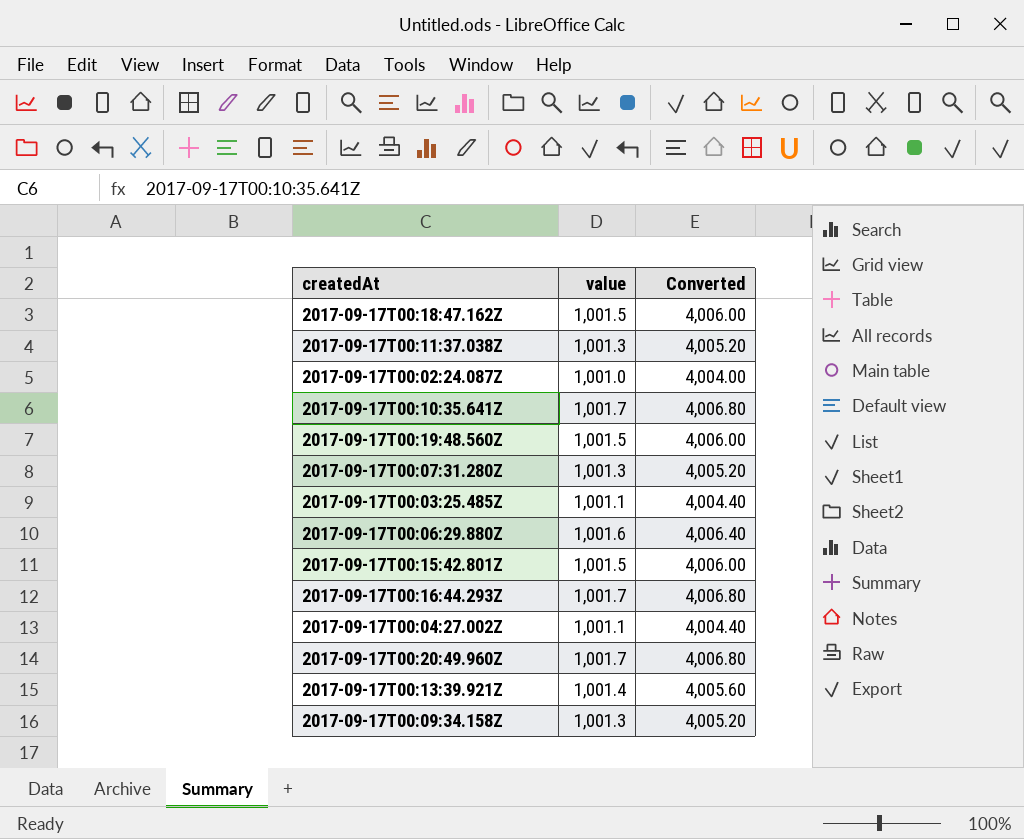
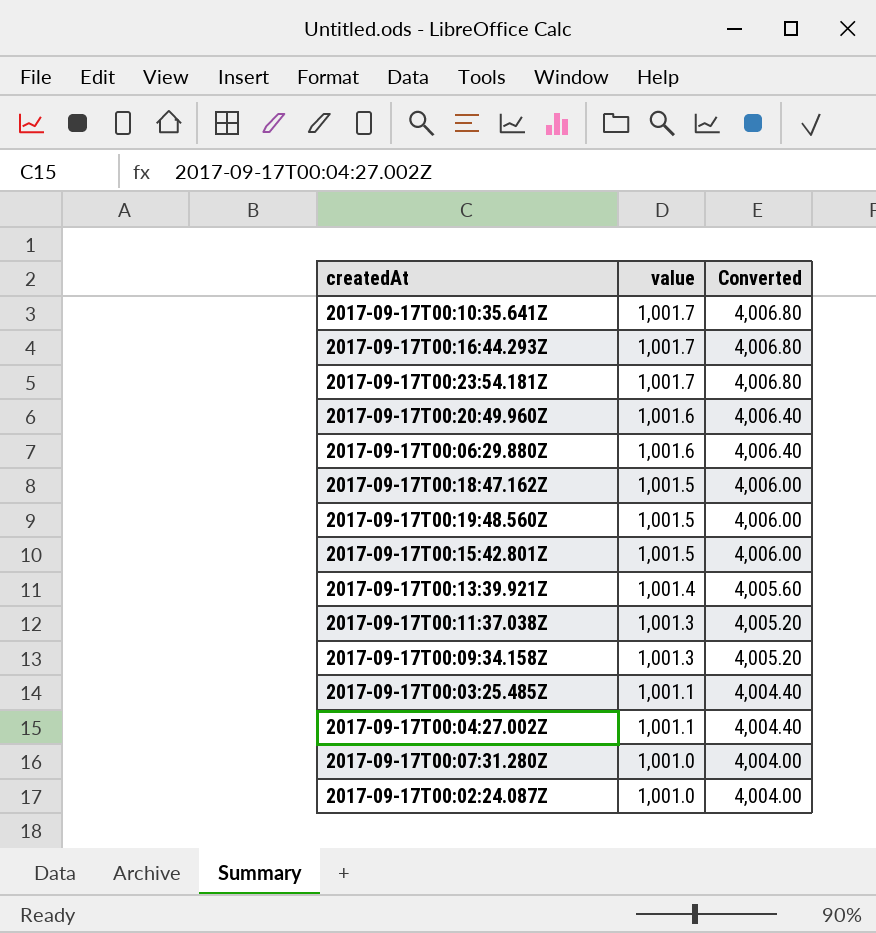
row order: none -> value descending
row 2017-09-17T00:23:54.181Z: none -> 1,001.7 | 4,006.80
2017-09-17T00:20:49.960Z | value: 1,001.7 -> 1,001.6
2017-09-17T00:20:49.960Z | Converted: 4,006.80 -> 4,006.40
2017-09-17T00:07:31.280Z | value: 1,001.3 -> 1,001.0
2017-09-17T00:07:31.280Z | Converted: 4,005.20 -> 4,004.00

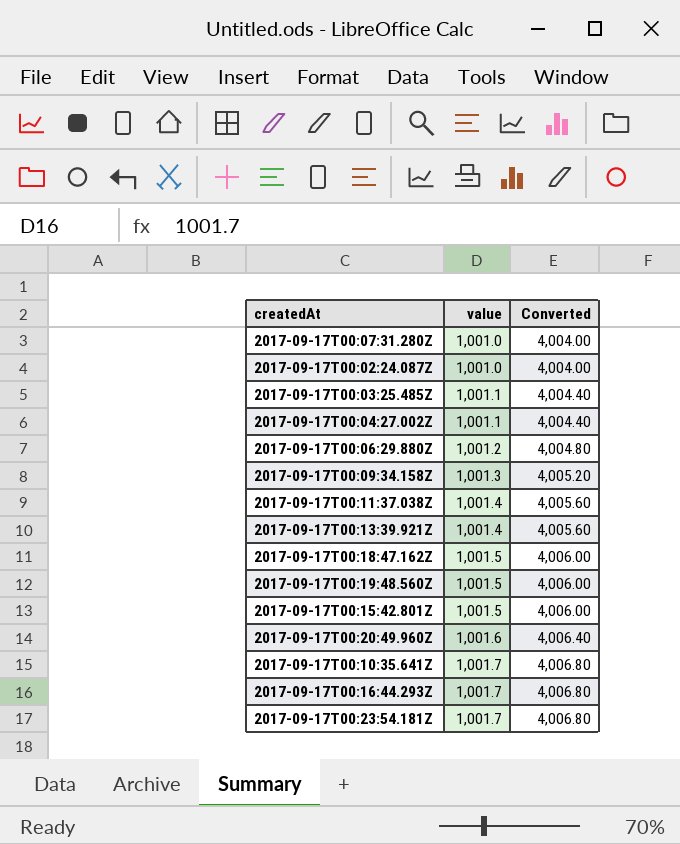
row order: value descending -> value ascending
2017-09-17T00:06:29.880Z | value: 1,001.6 -> 1,001.2
2017-09-17T00:06:29.880Z | Converted: 4,006.40 -> 4,004.80
2017-09-17T00:11:37.038Z | value: 1,001.3 -> 1,001.4
2017-09-17T00:11:37.038Z | Converted: 4,005.20 -> 4,005.60

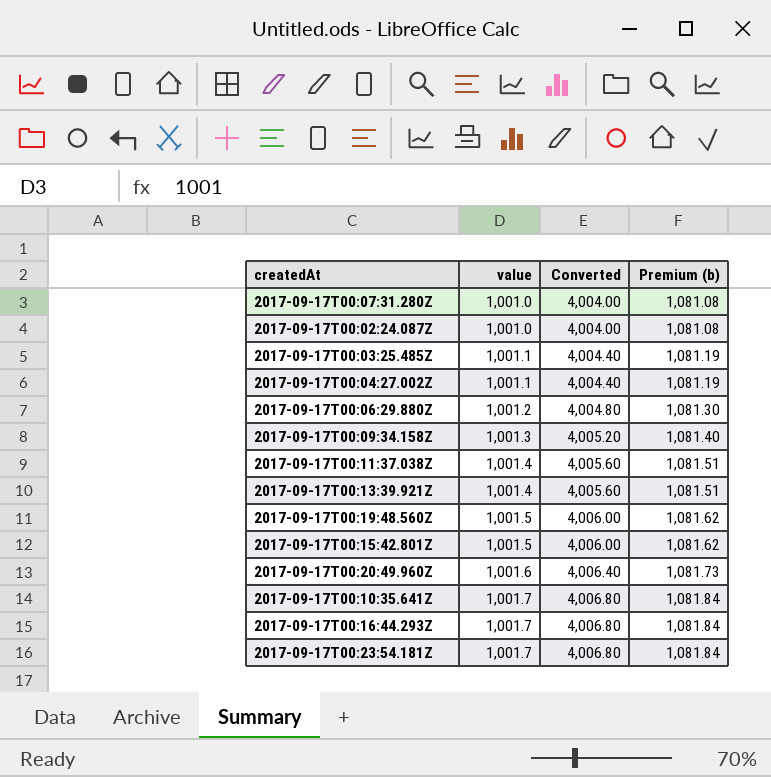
column Premium (b) | formula: none -> [value] * 1.08
row 2017-09-17T00:18:47.162Z: 1,001.5 | 4,006.00 -> none

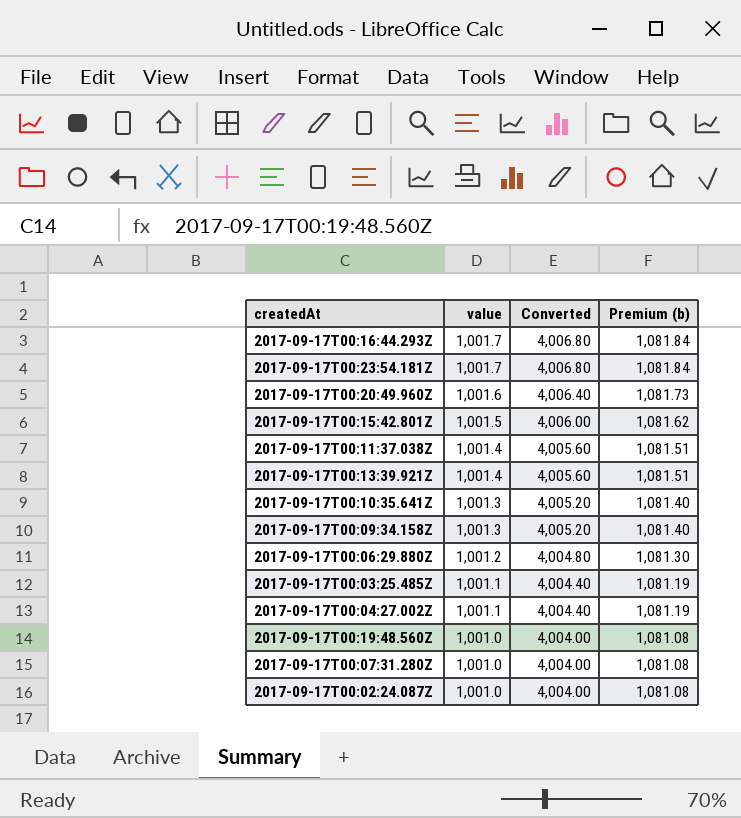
row order: value ascending -> value descending
2017-09-17T00:10:35.641Z | value: 1,001.7 -> 1,001.3
2017-09-17T00:10:35.641Z | Converted: 4,006.80 -> 4,005.20
2017-09-17T00:10:35.641Z | Premium (b): 1,081.84 -> 1,081.40
2017-09-17T00:19:48.560Z | value: 1,001.5 -> 1,001.0
2017-09-17T00:19:48.560Z | Converted: 4,006.00 -> 4,004.00
2017-09-17T00:19:48.560Z | Premium (b): 1,081.62 -> 1,081.08

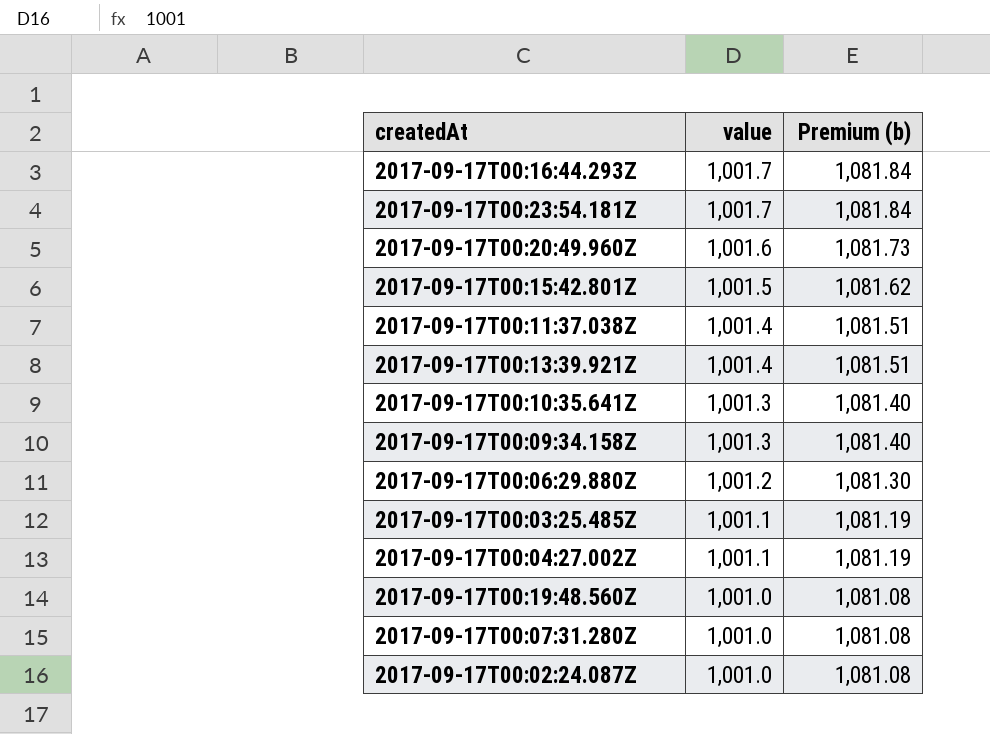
column Converted | formula: [value] * 4 -> none

